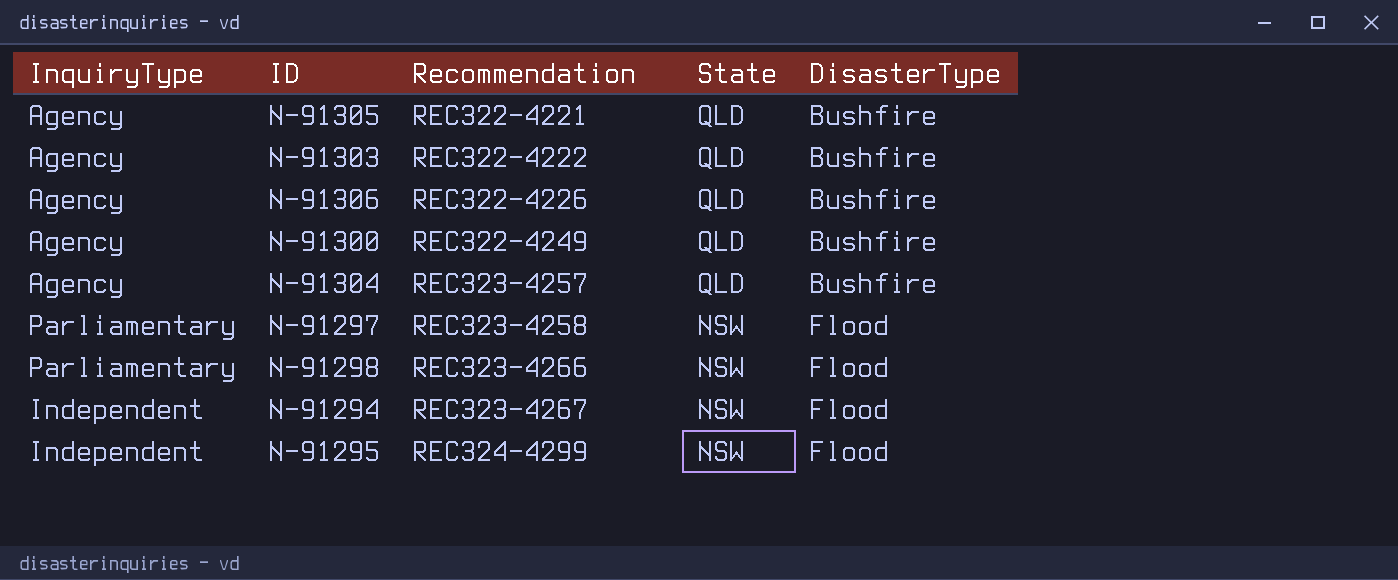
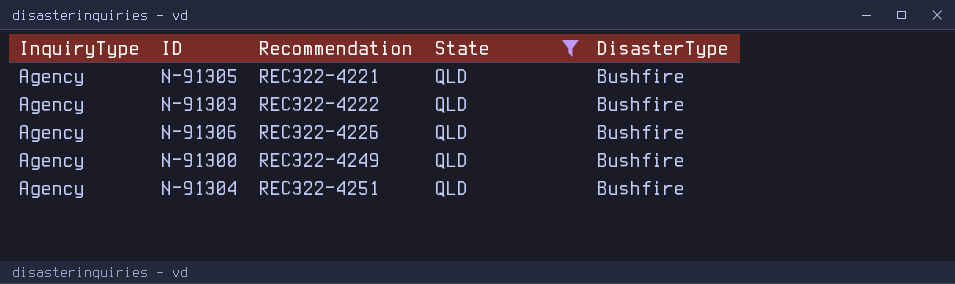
filter: none -> State = QLD
N-91304 | Recommendation: REC323-4257 -> REC322-4251

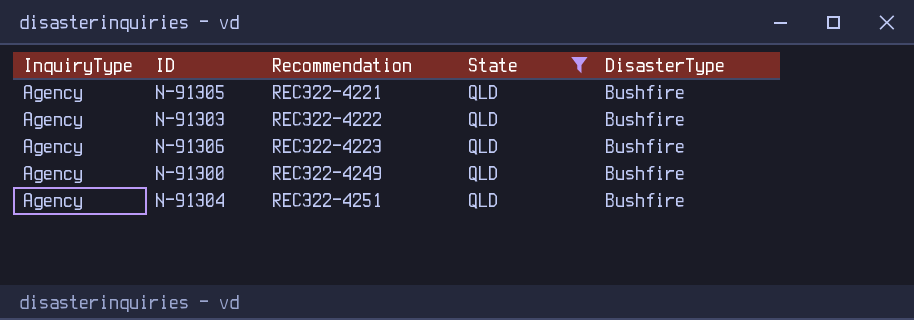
N-91306 | Recommendation: REC322-4226 -> REC322-4223

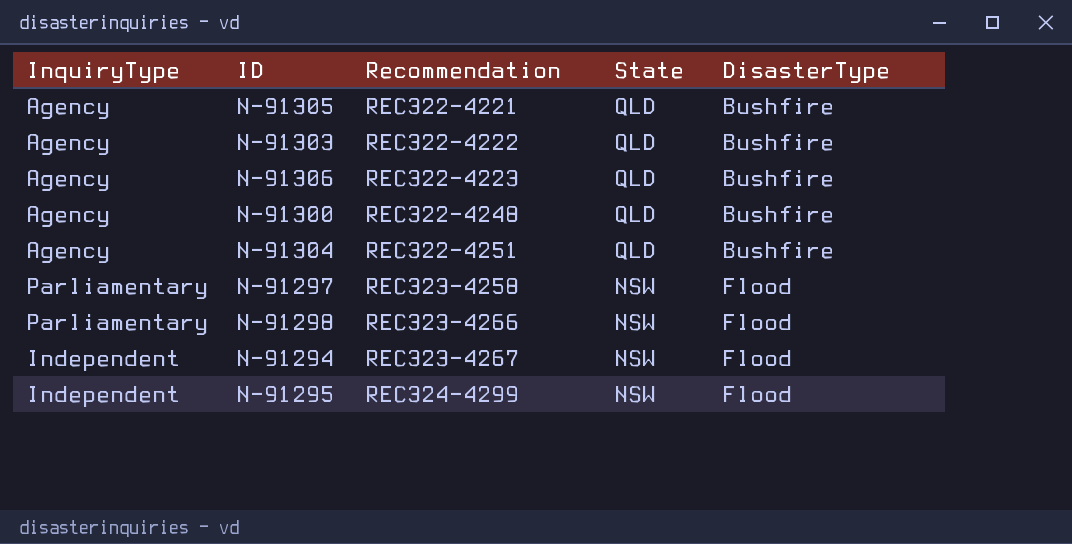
filter: State = QLD -> none
N-91300 | Recommendation: REC322-4249 -> REC322-4248

